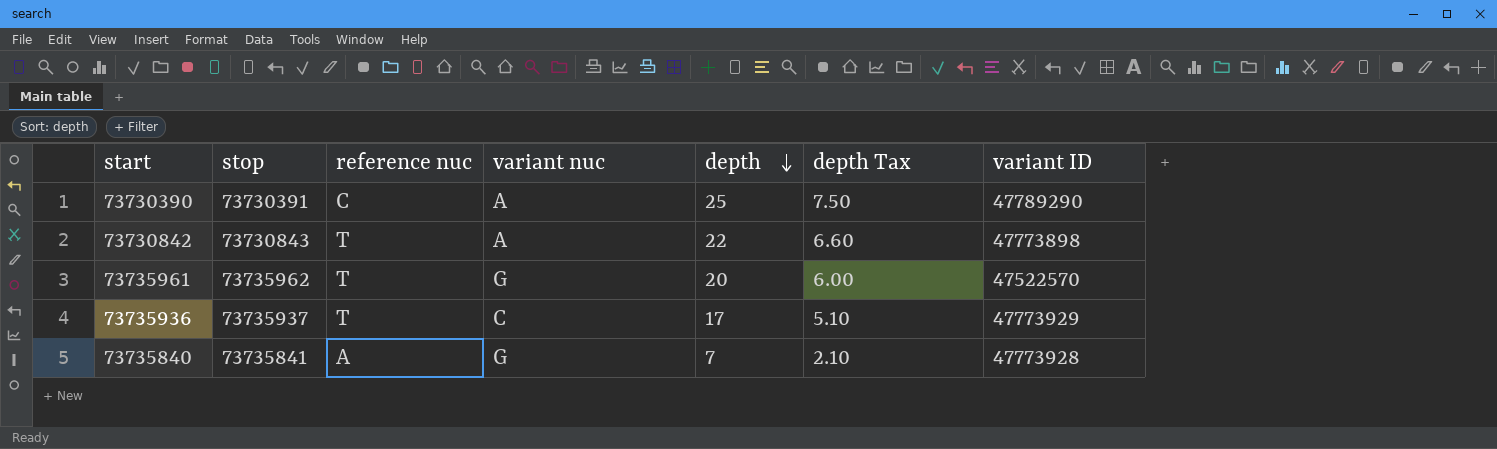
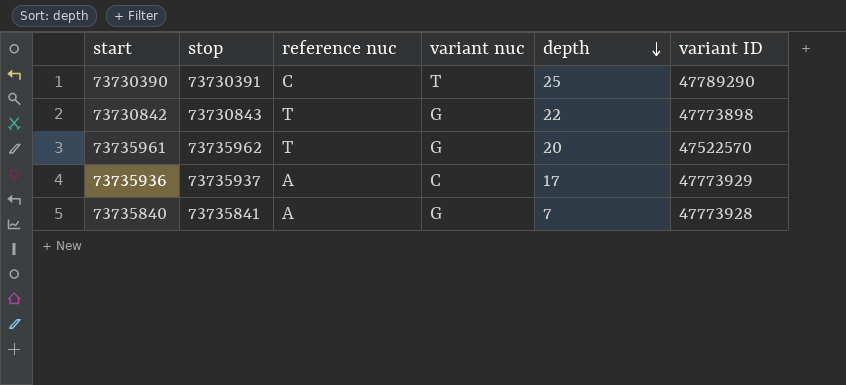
column depth Tax | formula: [depth] * 0.3 -> none
73730390 | variant nuc: A -> T
73730842 | variant nuc: A -> G
73735936 | reference nuc: T -> A

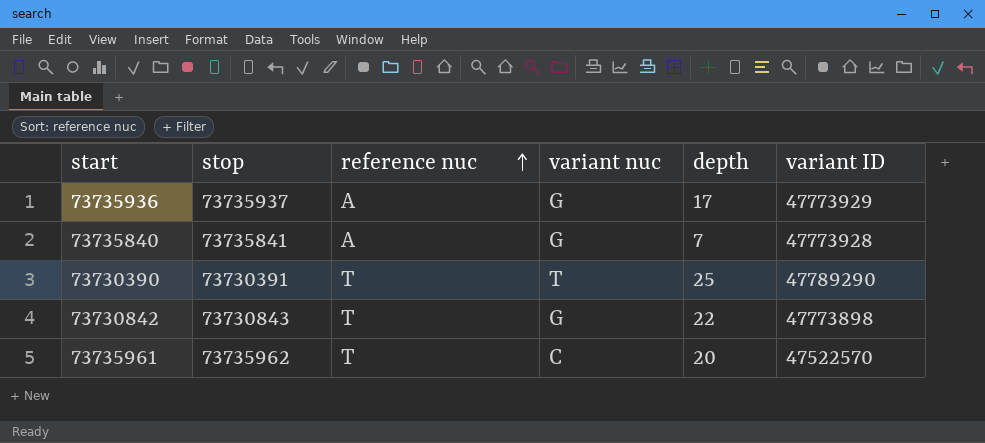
row order: depth descending -> reference nuc ascending
73735936 | variant nuc: C -> G
73730390 | reference nuc: C -> T
73735961 | variant nuc: G -> C

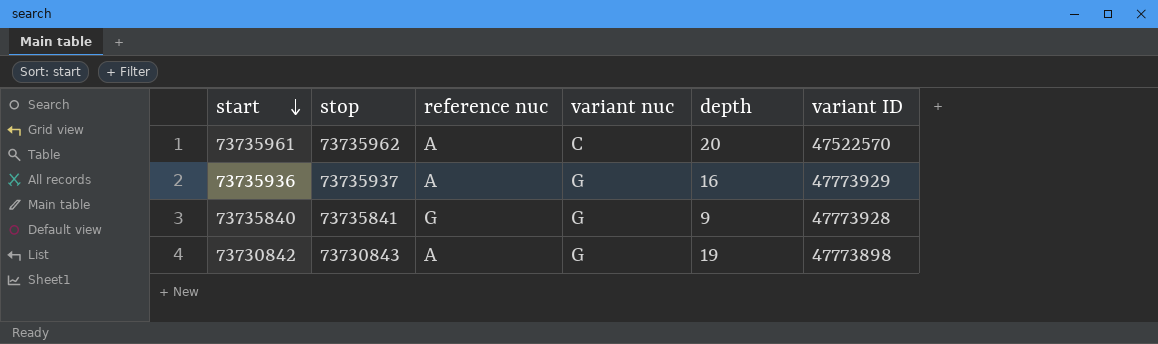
row order: reference nuc ascending -> start descending
row 73730390: 73730391 | T | T | 25 | 47789290 -> none
73735961 | reference nuc: T -> A
73735936 | depth: 17 -> 16
73735840 | reference nuc: A -> G
73735840 | depth: 7 -> 9
73730842 | reference nuc: T -> A
73730842 | depth: 22 -> 19

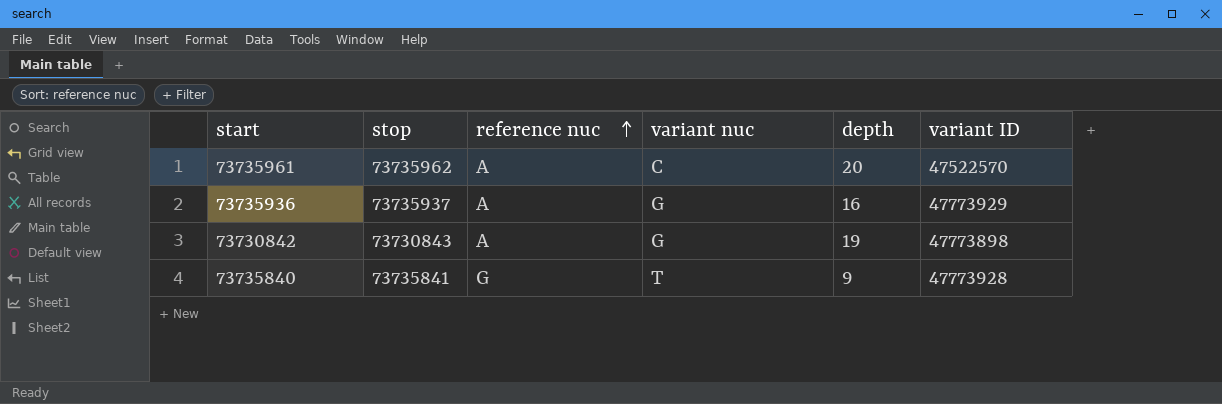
row order: start descending -> reference nuc ascending
73735840 | variant nuc: G -> T

